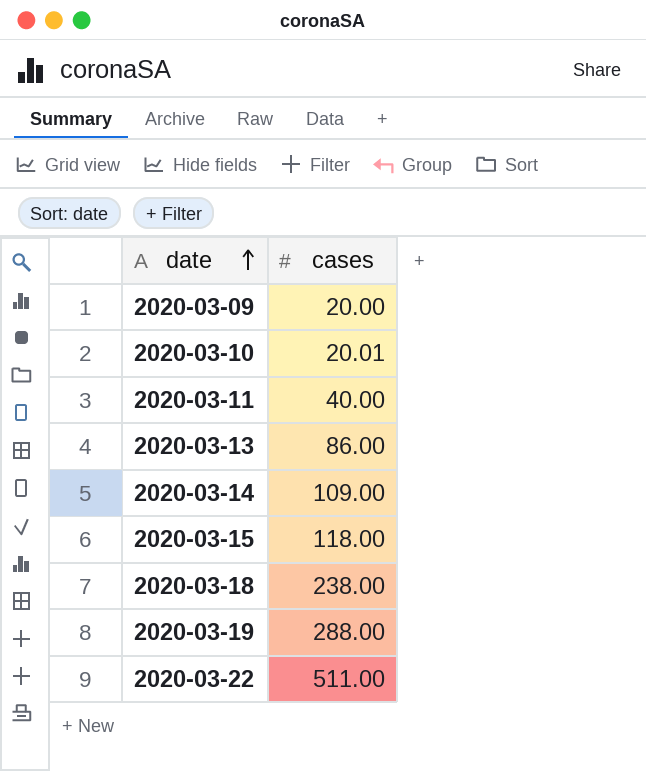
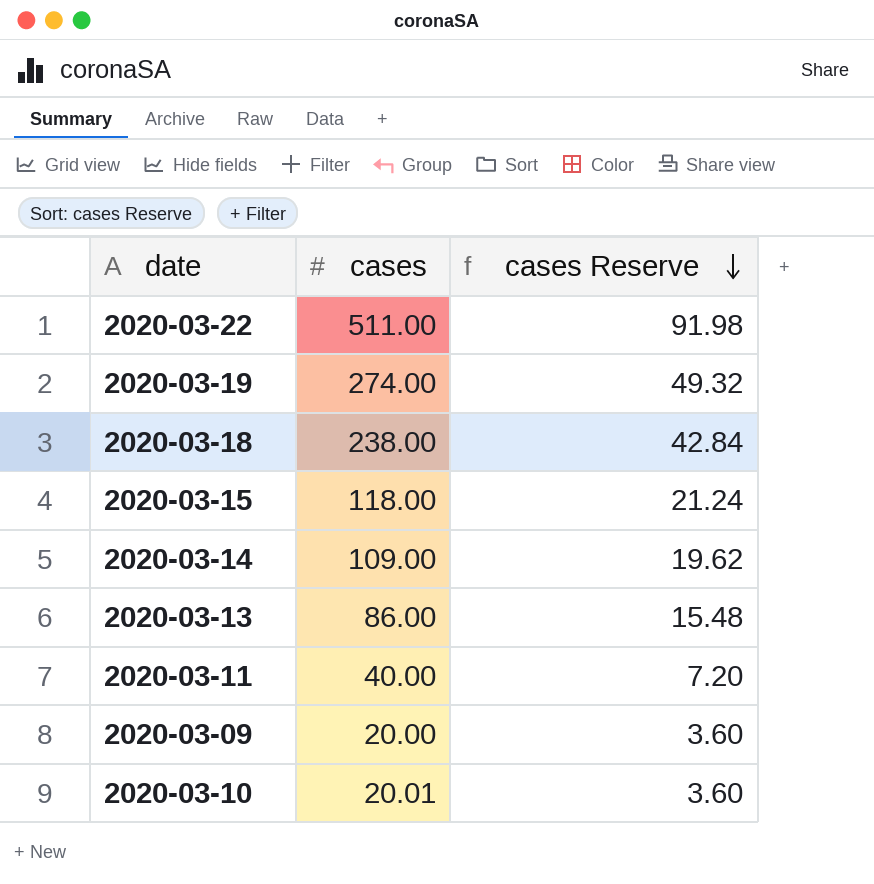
row order: date ascending -> cases Reserve descending
column cases Reserve | formula: none -> [cases] * 0.18
2020-03-19 | cases: 288.00 -> 274.00

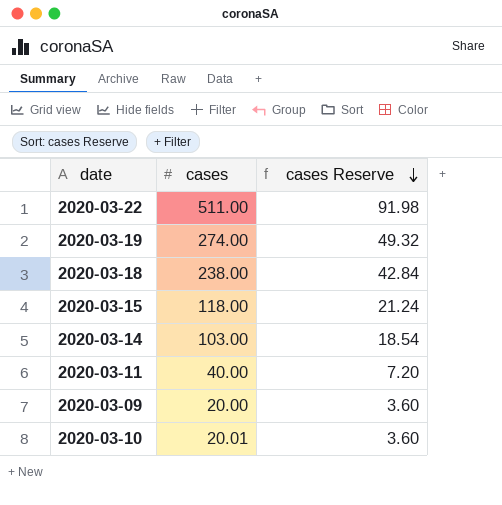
row 2020-03-13: 86.00 | 15.48 -> none
2020-03-14 | cases: 109.00 -> 103.00
2020-03-14 | cases Reserve: 19.62 -> 18.54

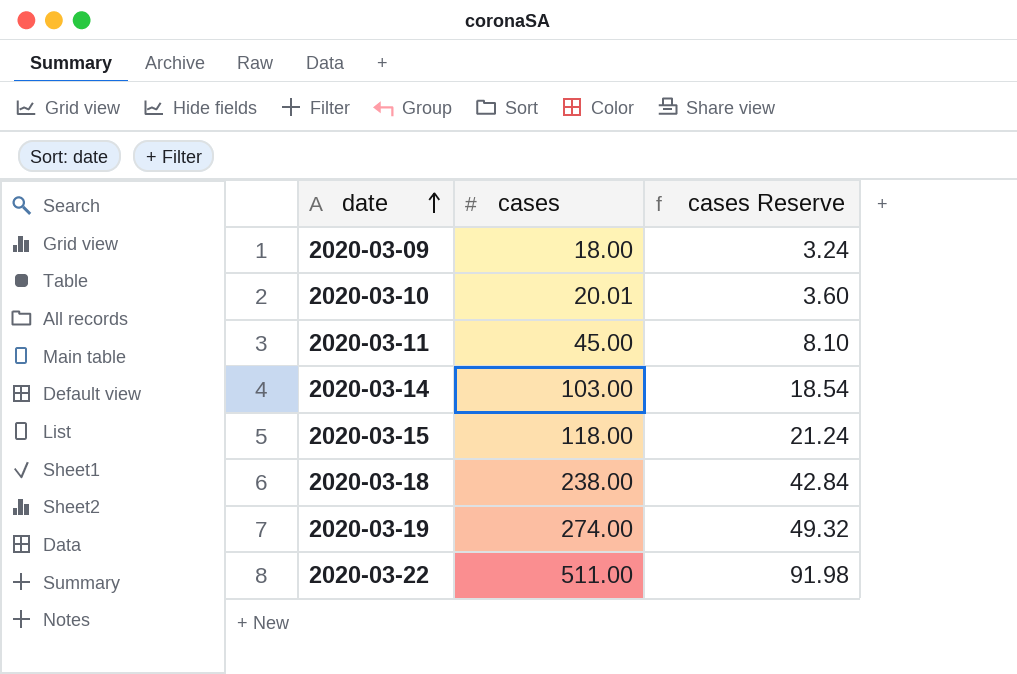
row order: cases Reserve descending -> date ascending
2020-03-09 | cases: 20.00 -> 18.00
2020-03-09 | cases Reserve: 3.60 -> 3.24
2020-03-11 | cases: 40.00 -> 45.00
2020-03-11 | cases Reserve: 7.20 -> 8.10

